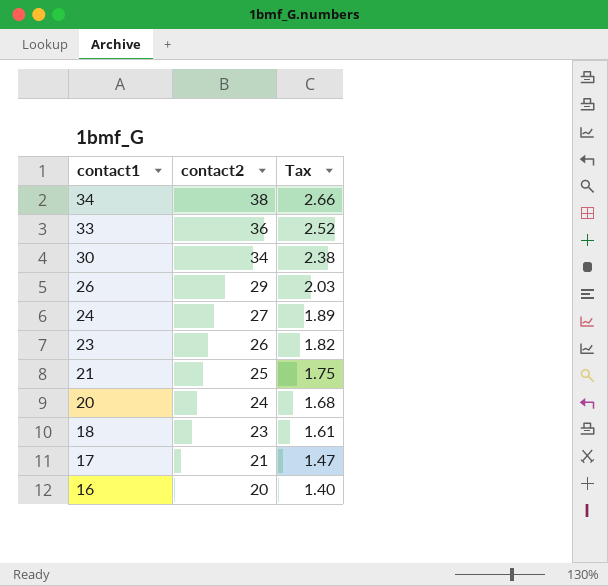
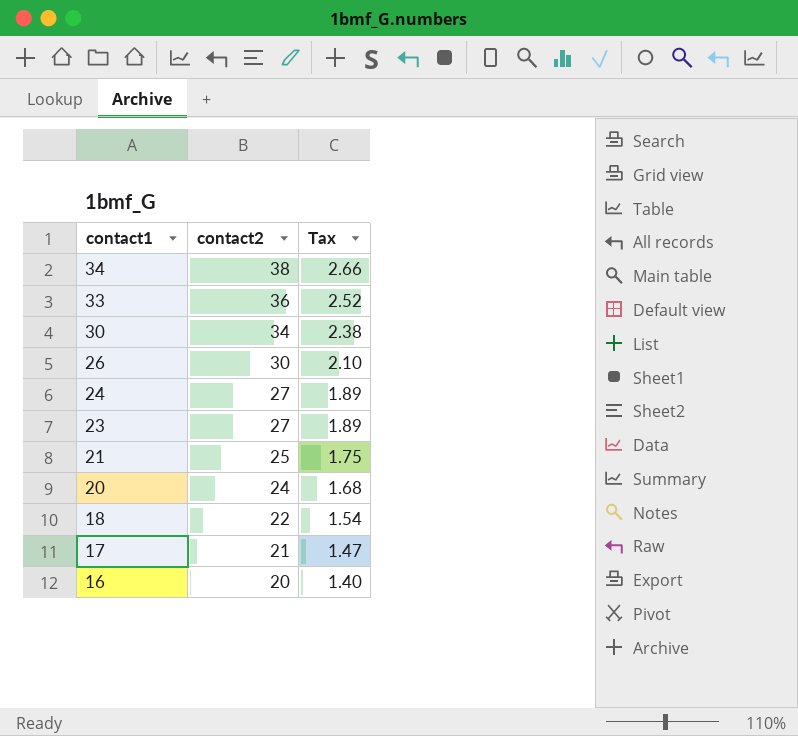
26 | contact2: 29 -> 30
26 | Tax: 2.03 -> 2.10
23 | contact2: 26 -> 27
23 | Tax: 1.82 -> 1.89
18 | contact2: 23 -> 22
18 | Tax: 1.61 -> 1.54

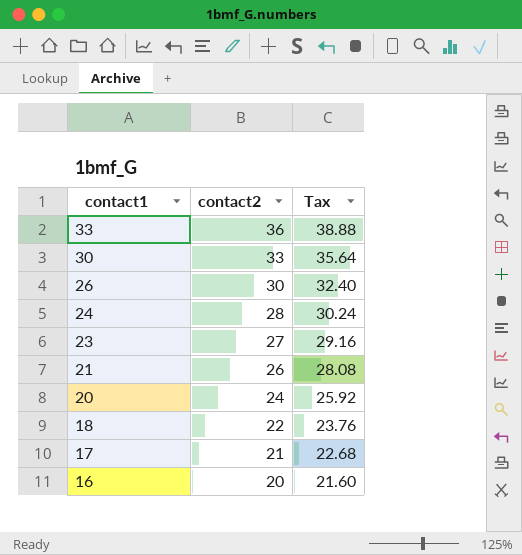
column Tax | formula: [contact2] * 0.07 -> [contact2] * 1.08
row 34: 38 | 2.66 -> none
30 | contact2: 34 -> 33
24 | contact2: 27 -> 28
21 | contact2: 25 -> 26

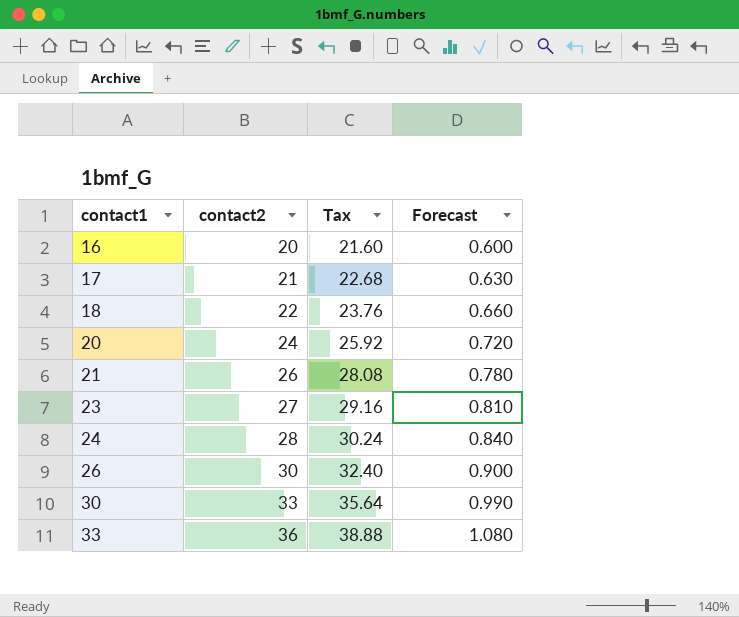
row order: contact1 descending -> contact1 ascending
column Forecast | formula: none -> [contact2] * 0.03

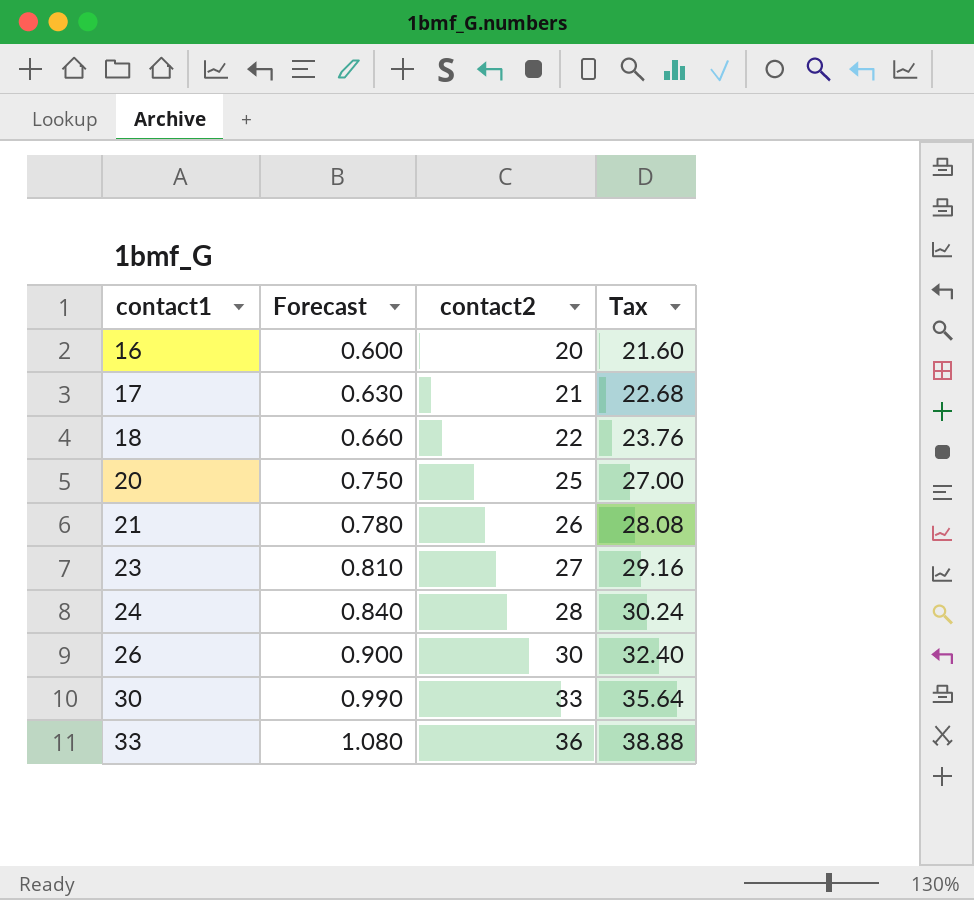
column Forecast | position: 4 -> 2
20 | Forecast: 0.720 -> 0.750
20 | contact2: 24 -> 25
20 | Tax: 25.92 -> 27.00

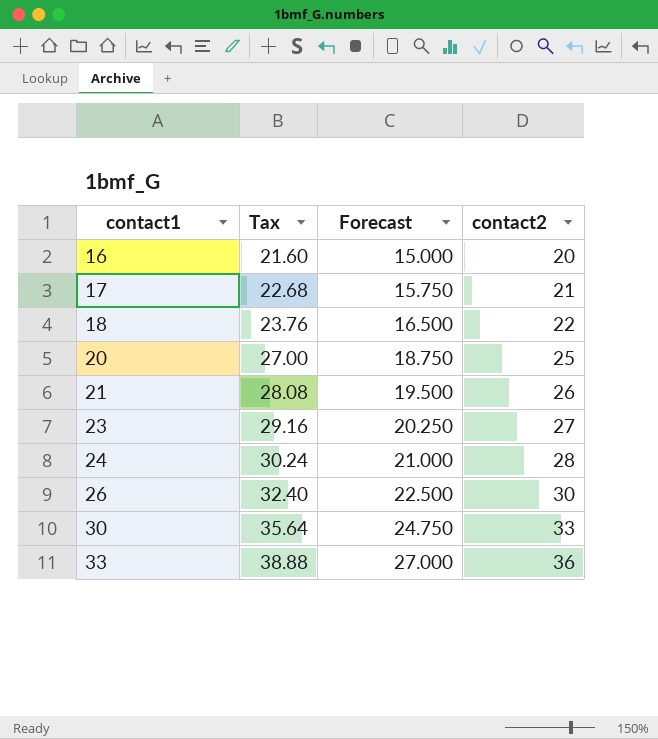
column Tax | position: 4 -> 2
column Forecast | formula: [contact2] * 0.03 -> [contact2] * 0.75

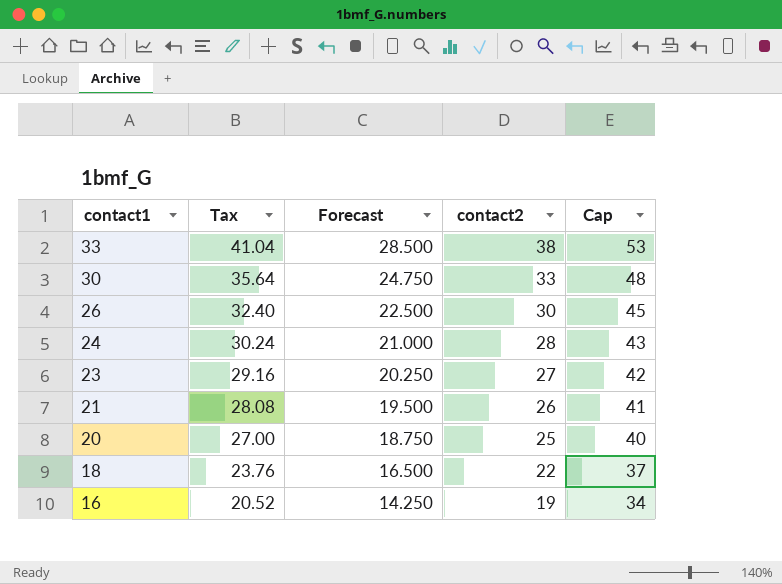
row order: contact1 ascending -> contact1 descending
column Cap | formula: none -> [contact2] + 15
row 17: 22.68 | 15.750 | 21 -> none
33 | Tax: 38.88 -> 41.04
33 | Forecast: 27.000 -> 28.500
33 | contact2: 36 -> 38
16 | Tax: 21.60 -> 20.52
16 | Forecast: 15.000 -> 14.250
16 | contact2: 20 -> 19

